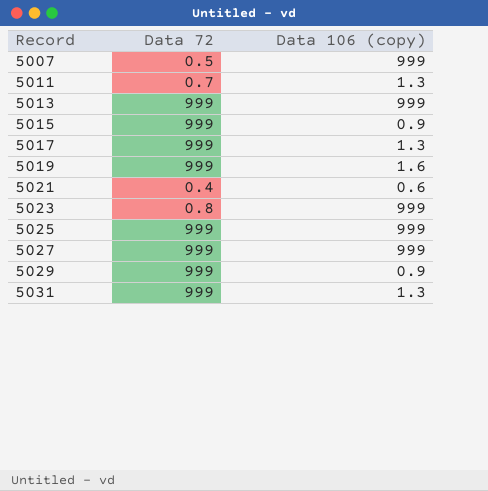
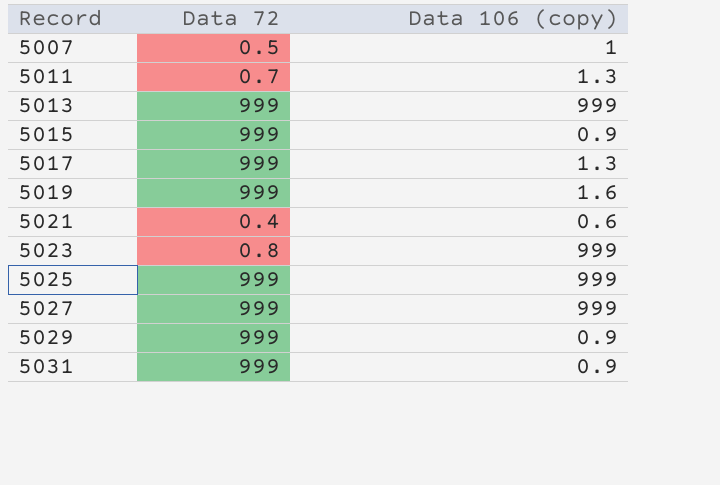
5007 | Data 106 (copy): 999 -> 1
5031 | Data 106 (copy): 1.3 -> 0.9

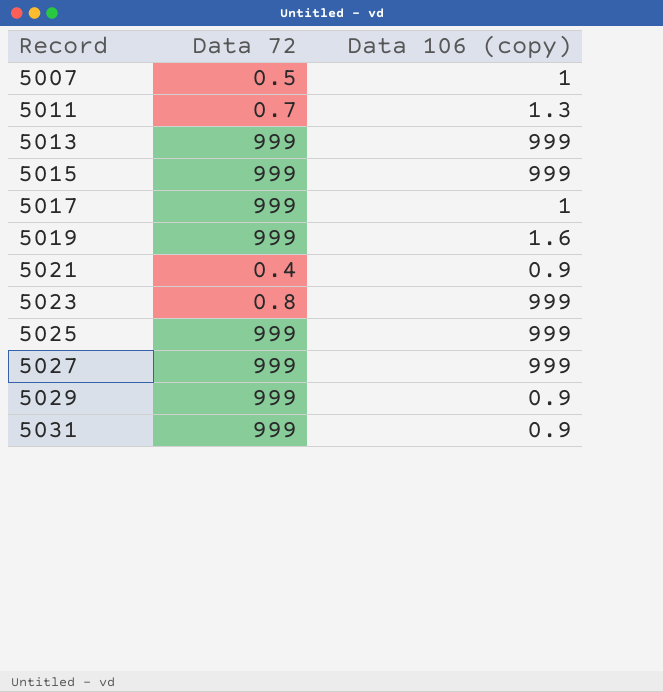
5015 | Data 106 (copy): 0.9 -> 999
5017 | Data 106 (copy): 1.3 -> 1
5021 | Data 106 (copy): 0.6 -> 0.9

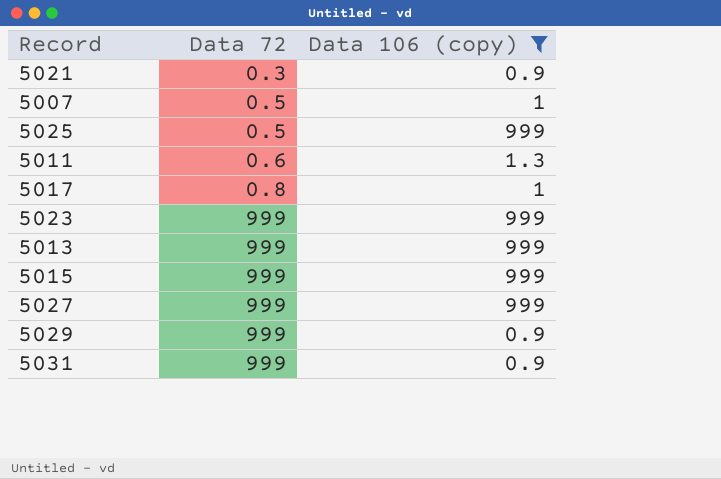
filter: none -> Data 106 (copy) != 1.6
row order: Record ascending -> Data 72 ascending
5021 | Data 72: 0.4 -> 0.3
5025 | Data 72: 999 -> 0.5
5011 | Data 72: 0.7 -> 0.6
5017 | Data 72: 999 -> 0.8
5023 | Data 72: 0.8 -> 999

